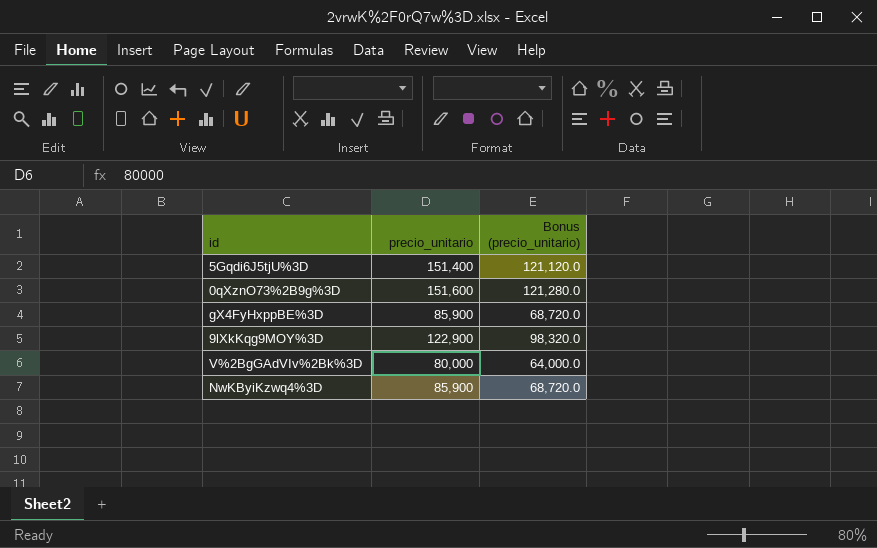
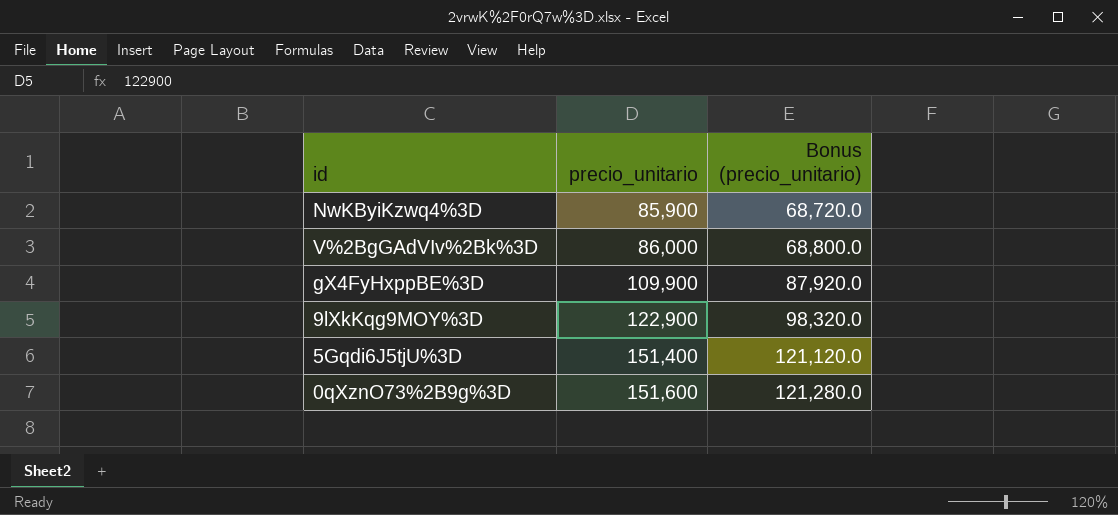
row order: none -> precio_unitario ascending
V%2BgGAdVIv%2Bk%3D | precio_unitario: 80,000 -> 86,000
V%2BgGAdVIv%2Bk%3D | Bonus (precio_unitario): 64,000.0 -> 68,800.0
gX4FyHxppBE%3D | precio_unitario: 85,900 -> 109,900
gX4FyHxppBE%3D | Bonus (precio_unitario): 68,720.0 -> 87,920.0

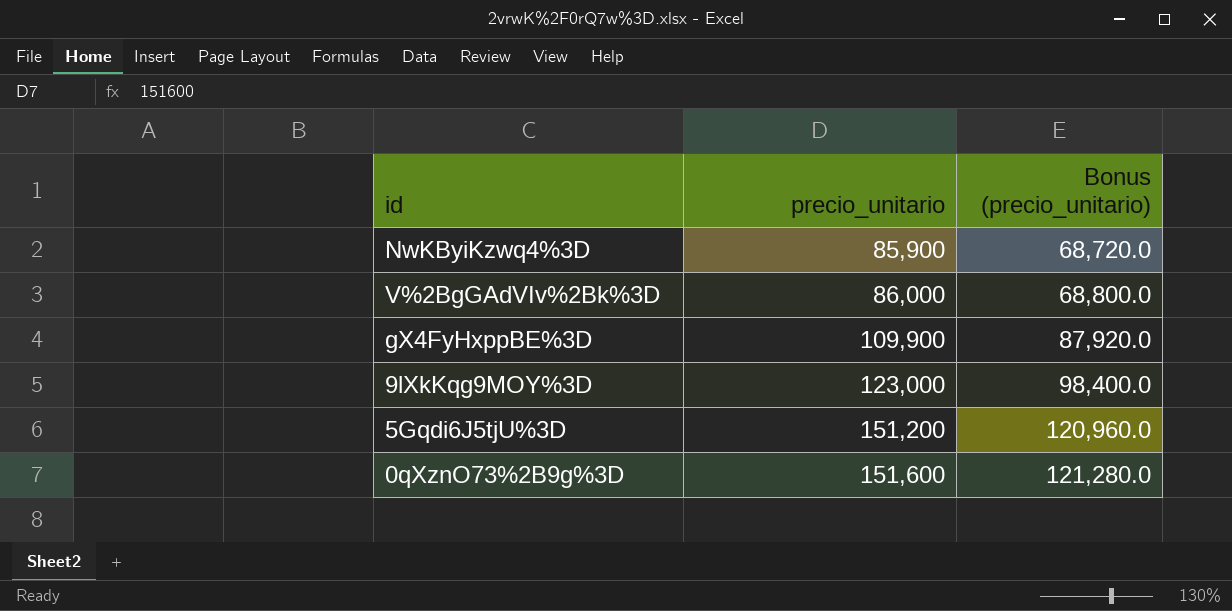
9lXkKqg9MOY%3D | precio_unitario: 122,900 -> 123,000
9lXkKqg9MOY%3D | Bonus (precio_unitario): 98,320.0 -> 98,400.0
5Gqdi6J5tjU%3D | precio_unitario: 151,400 -> 151,200
5Gqdi6J5tjU%3D | Bonus (precio_unitario): 121,120.0 -> 120,960.0

